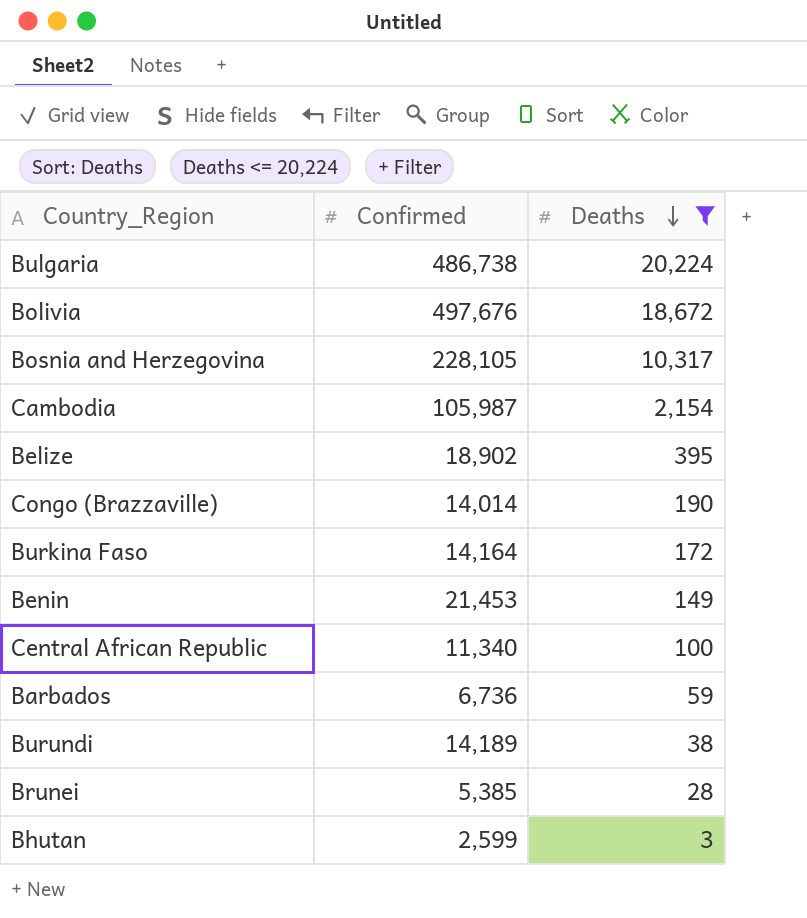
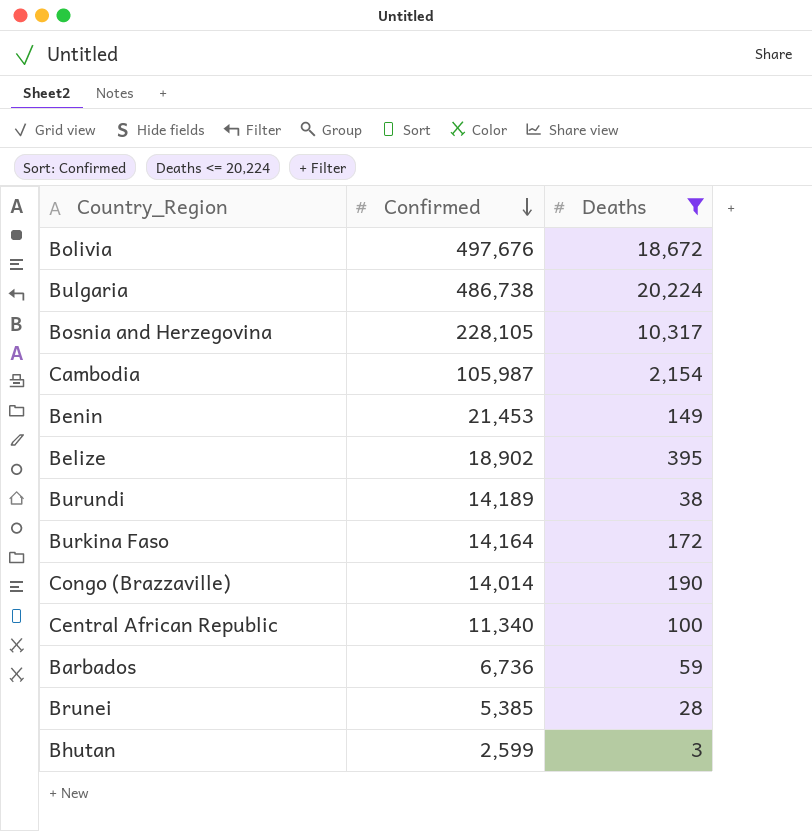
row order: Deaths descending -> Confirmed descending

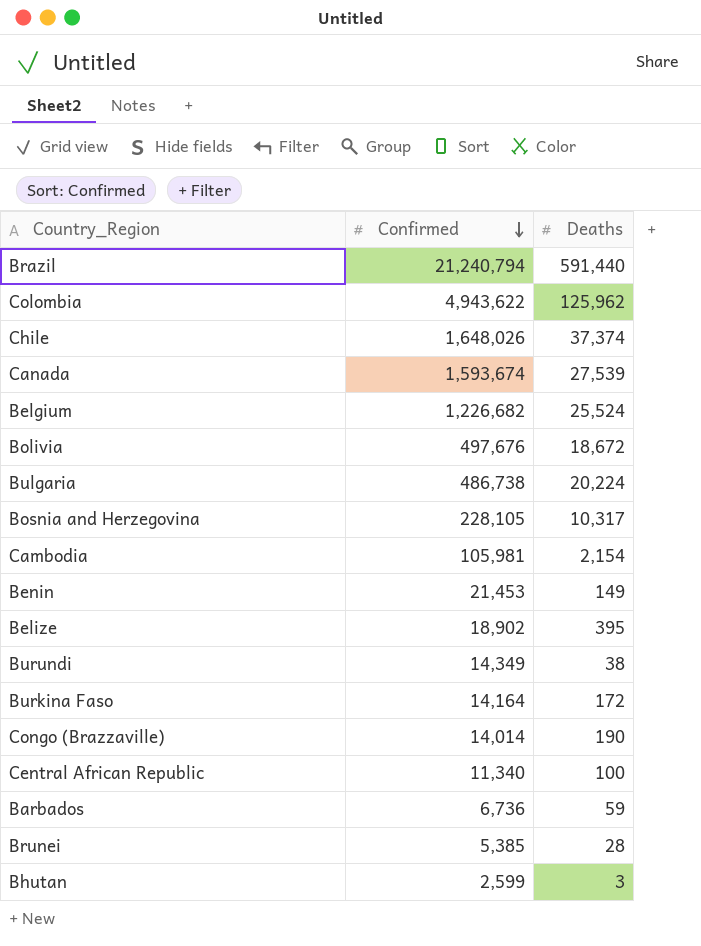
filter: Deaths <= 20,224 -> none
Cambodia | Confirmed: 105,987 -> 105,981
Burundi | Confirmed: 14,189 -> 14,349

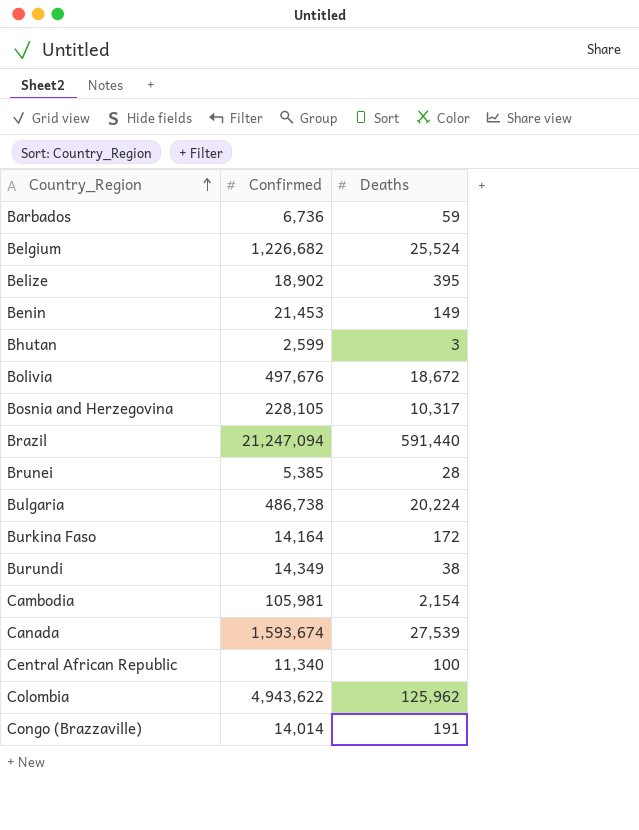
row order: Confirmed descending -> Country_Region ascending
row Chile: 1,648,026 | 37,374 -> none
Brazil | Confirmed: 21,240,794 -> 21,247,094
Congo (Brazzaville) | Deaths: 190 -> 191

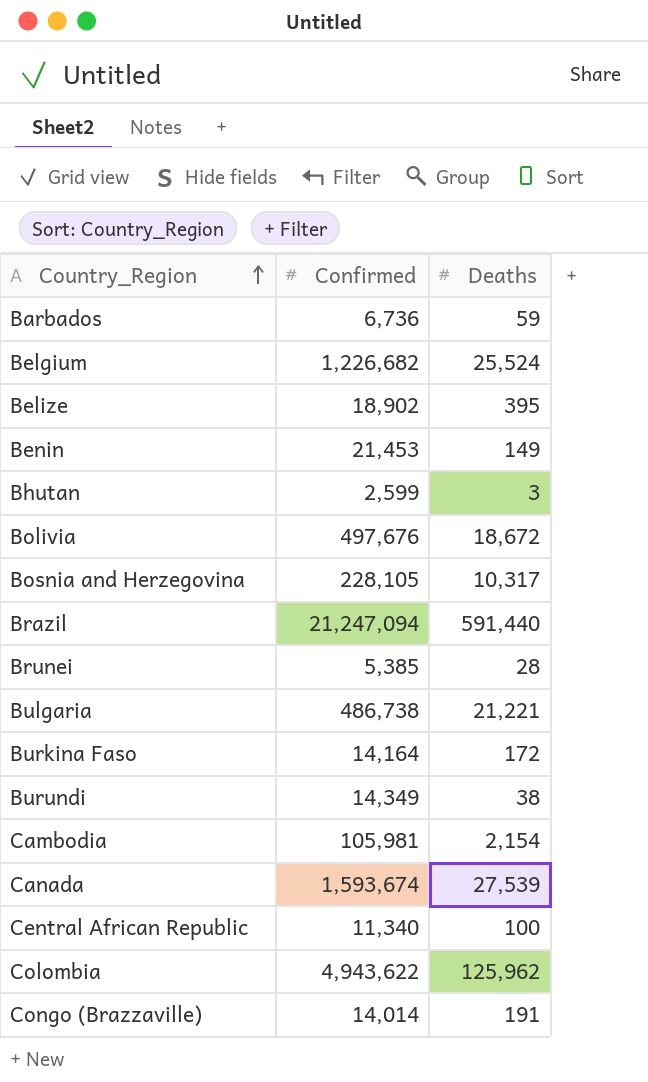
Bulgaria | Deaths: 20,224 -> 21,221

